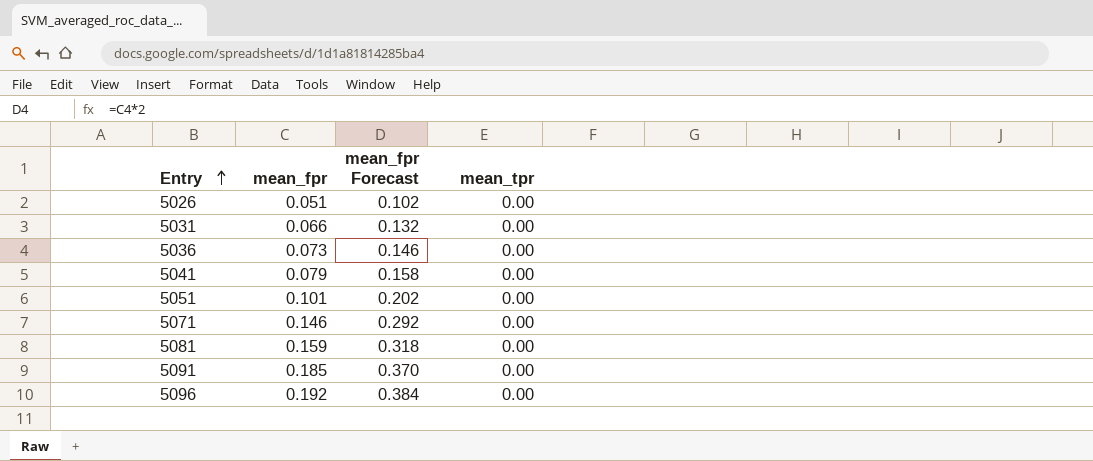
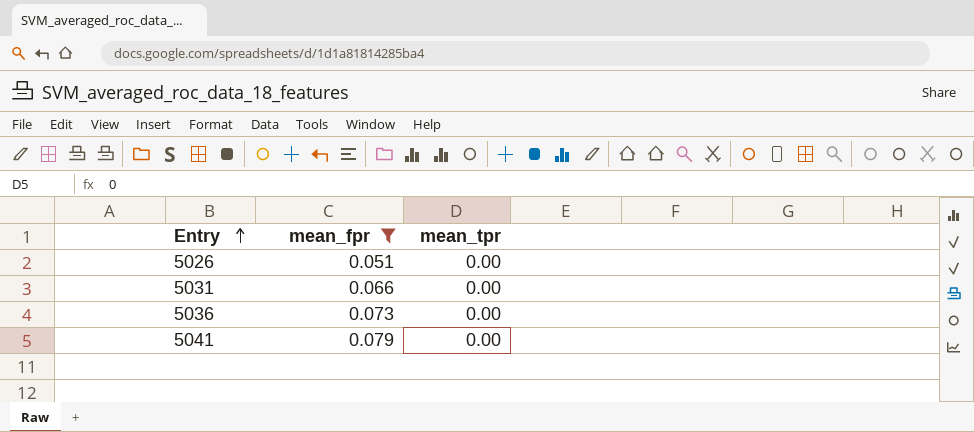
filter: none -> mean_fpr <= 0.079
column mean_fpr Forecast | formula: [mean_fpr] * 2 -> none

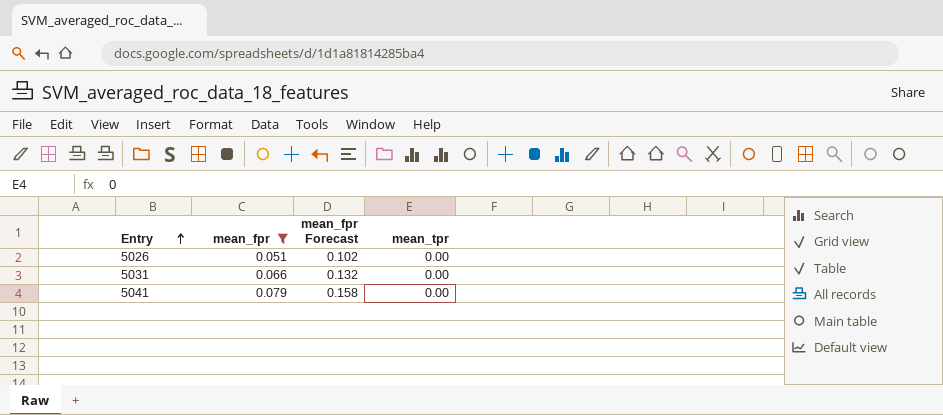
column mean_fpr Forecast | formula: none -> [mean_fpr] * 2
row 5036: 0.073 | 0.00 -> none

